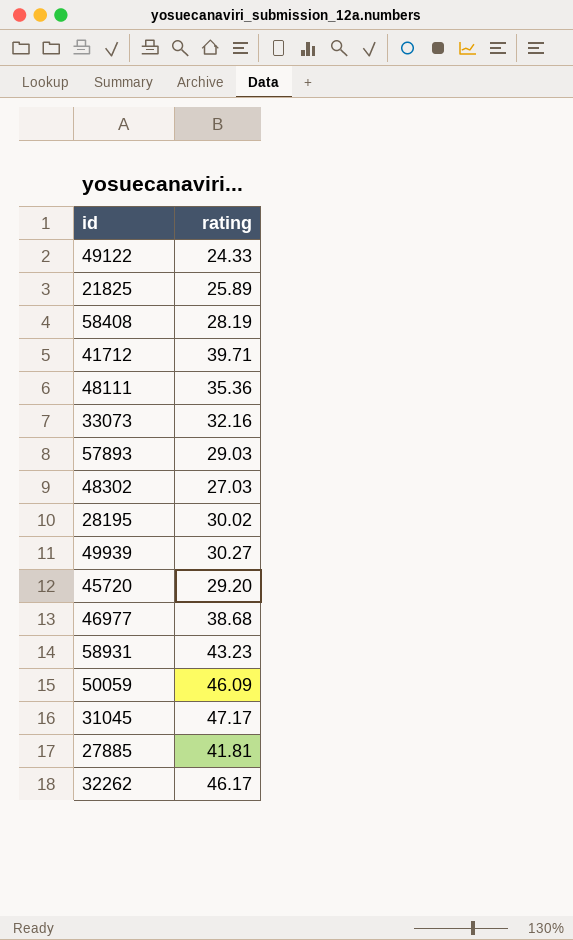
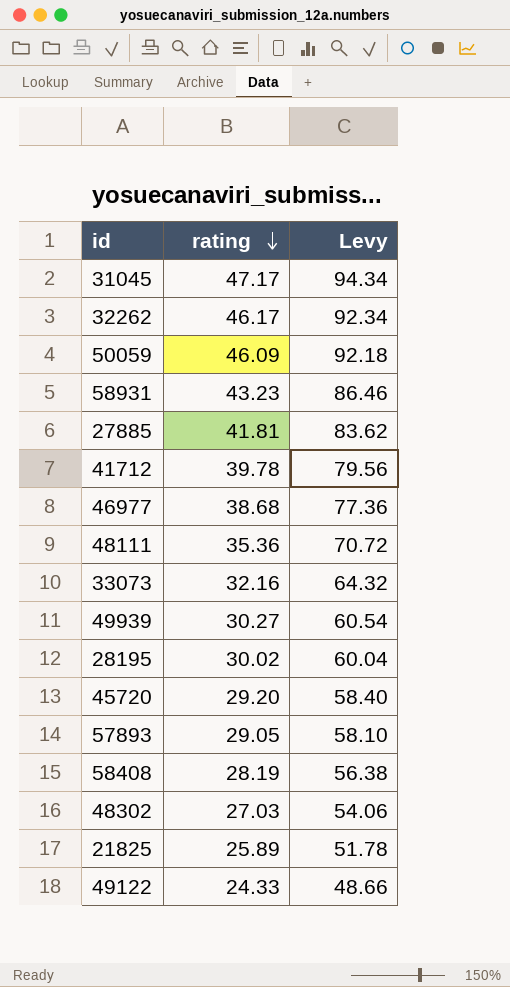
row order: none -> rating descending
column Levy | formula: none -> [rating] * 2
41712 | rating: 39.71 -> 39.78
57893 | rating: 29.03 -> 29.05

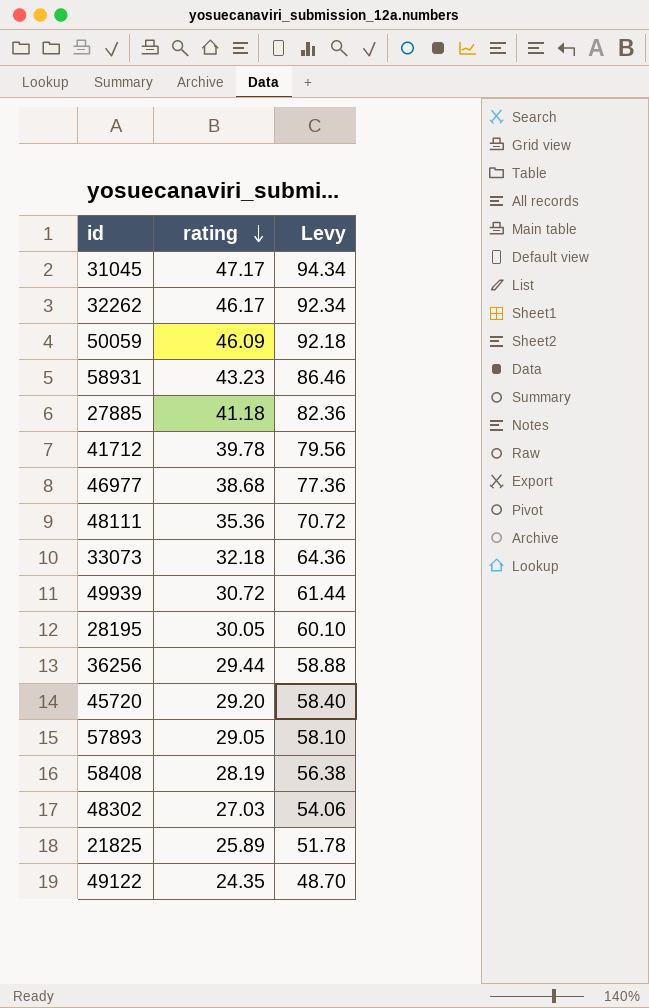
27885 | rating: 41.81 -> 41.18
27885 | Levy: 83.62 -> 82.36
33073 | rating: 32.16 -> 32.18
33073 | Levy: 64.32 -> 64.36
49939 | rating: 30.27 -> 30.72
49939 | Levy: 60.54 -> 61.44
28195 | rating: 30.02 -> 30.05
28195 | Levy: 60.04 -> 60.10
row 36256: none -> 29.44 | 58.88
49122 | rating: 24.33 -> 24.35
49122 | Levy: 48.66 -> 48.70

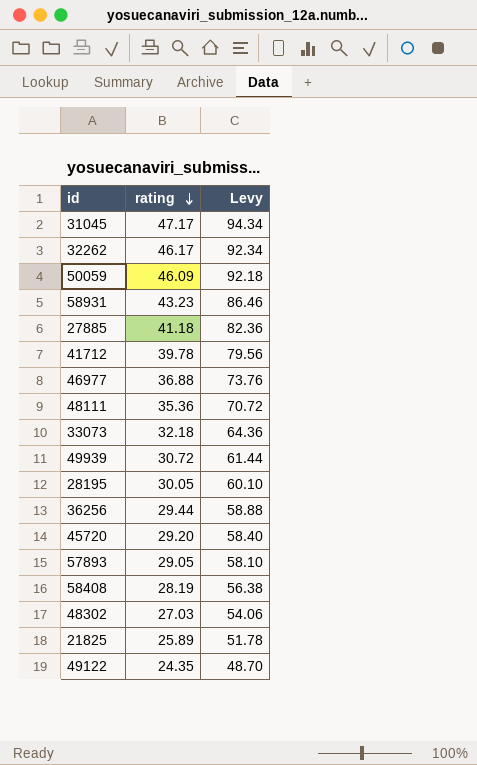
46977 | rating: 38.68 -> 36.88
46977 | Levy: 77.36 -> 73.76

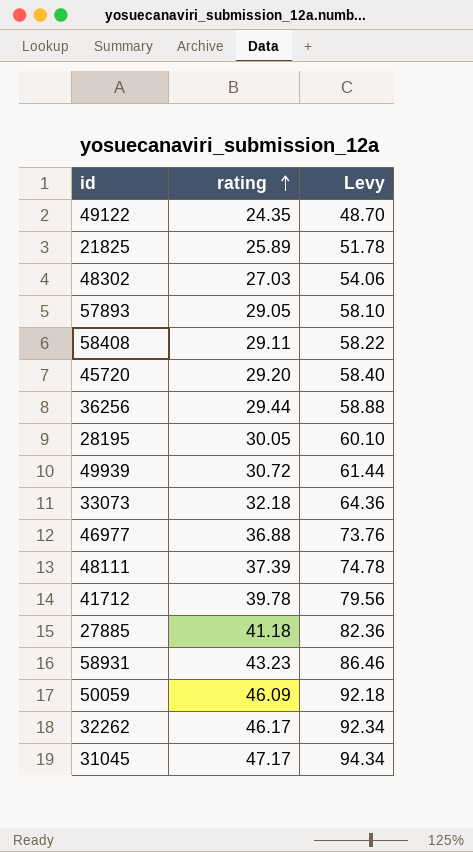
row order: rating descending -> rating ascending
58408 | rating: 28.19 -> 29.11
58408 | Levy: 56.38 -> 58.22
48111 | rating: 35.36 -> 37.39
48111 | Levy: 70.72 -> 74.78

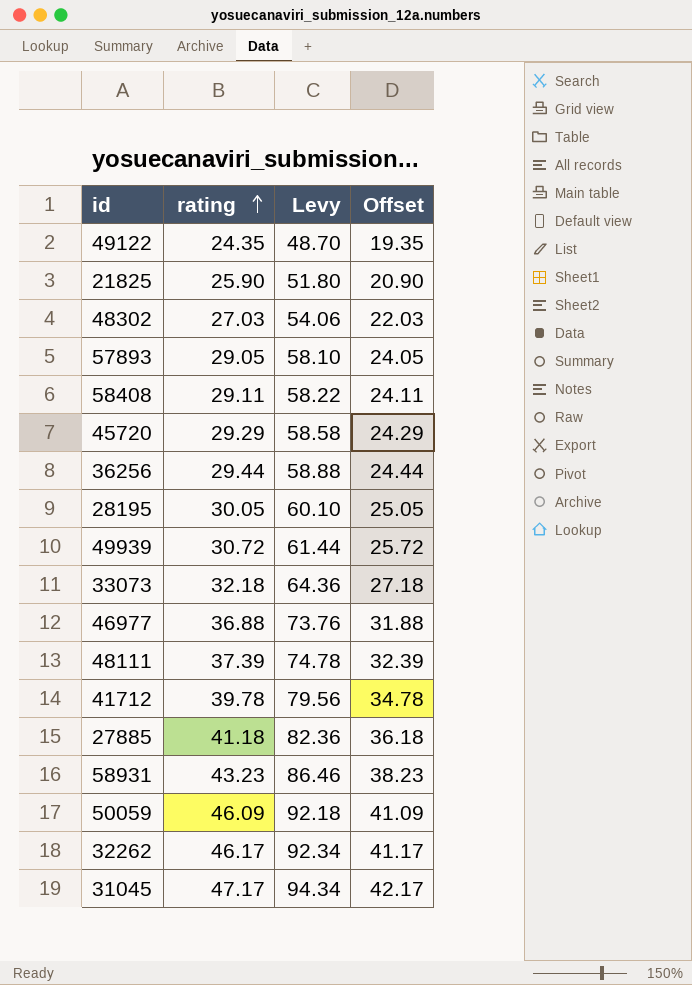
column Offset | formula: none -> [rating] - 5
21825 | rating: 25.89 -> 25.90
21825 | Levy: 51.78 -> 51.80
45720 | rating: 29.20 -> 29.29
45720 | Levy: 58.40 -> 58.58

